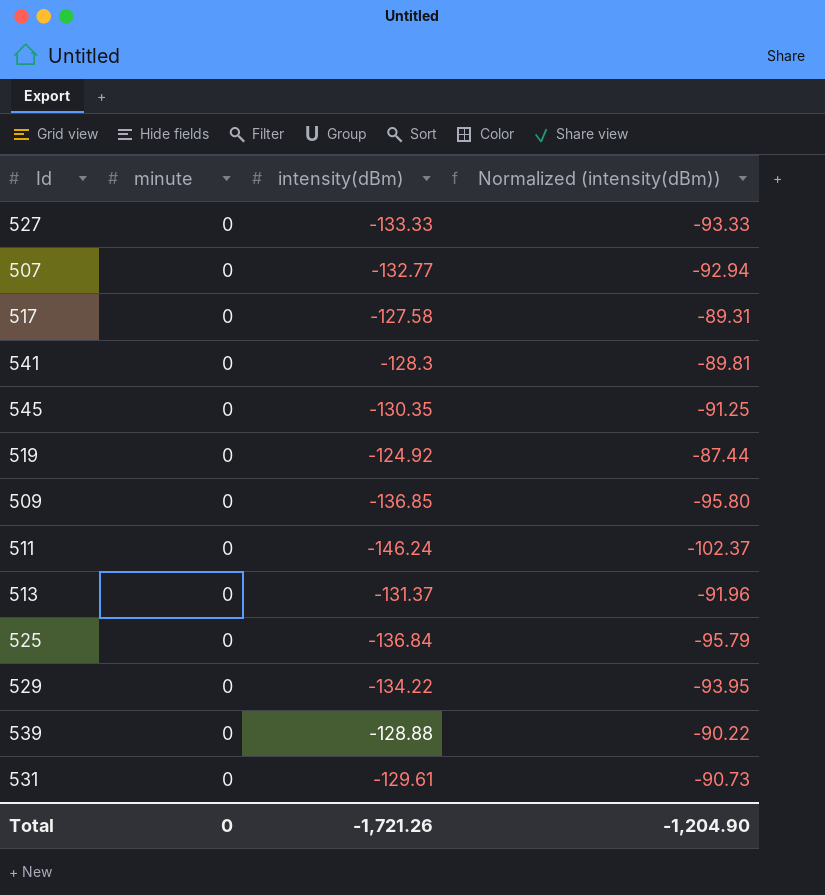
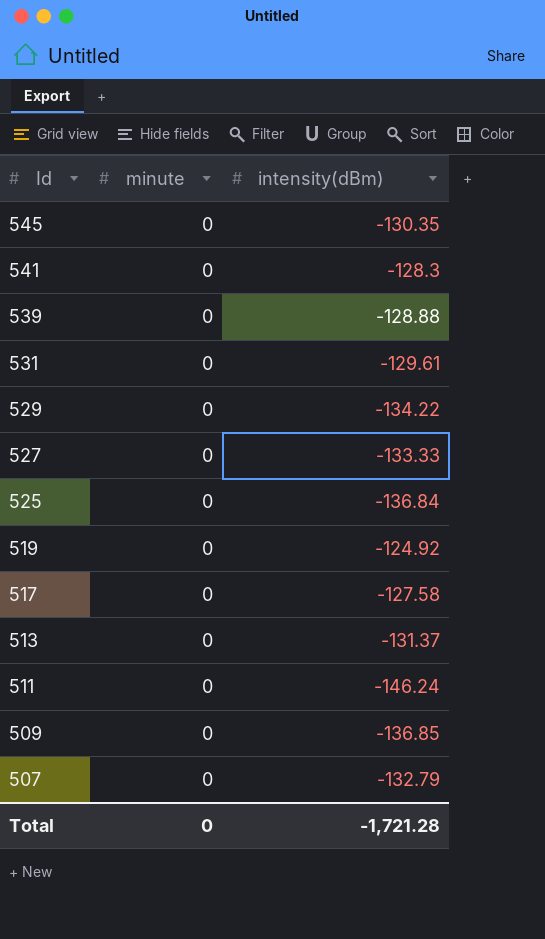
row order: none -> Id descending
column Normalized (intensity(dBm)) | formula: [intensity(dBm)] * 0.7 -> none
507 | intensity(dBm): -132.77 -> -132.79
Total | intensity(dBm): -1,721.26 -> -1,721.28

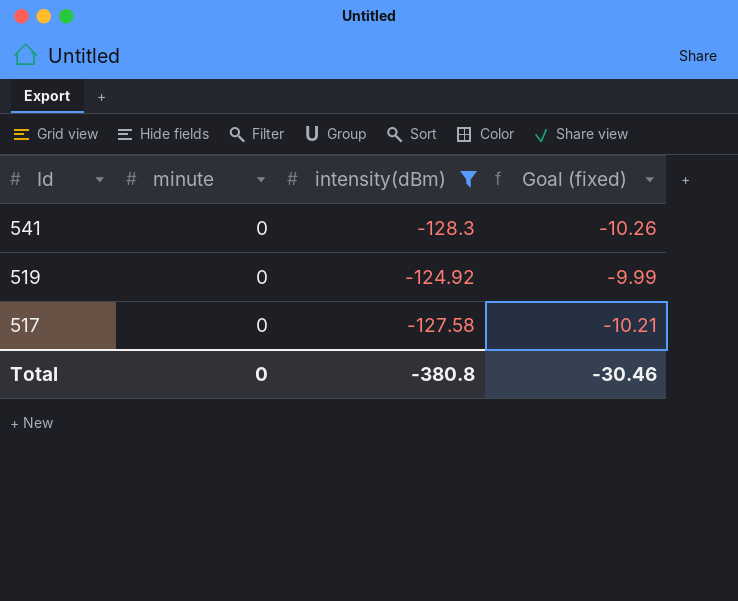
filter: none -> intensity(dBm) >= -128.3
column Goal (fixed) | formula: none -> [intensity(dBm)] * 0.08
Total | intensity(dBm): -1,721.28 -> -380.8

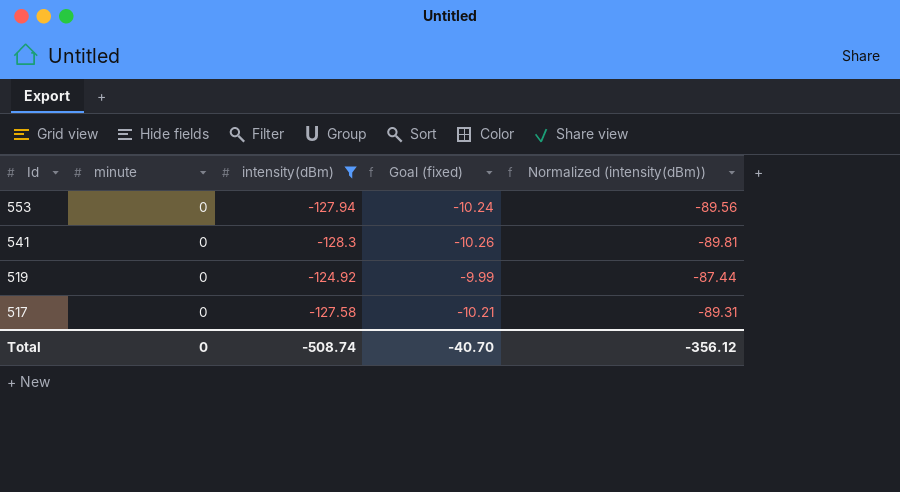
column Normalized (intensity(dBm)) | formula: none -> [intensity(dBm)] * 0.7
row 553: none -> 0 | -127.94 | -10.24 | -89.56
Total | intensity(dBm): -380.8 -> -508.74
Total | Goal (fixed): -30.46 -> -40.70

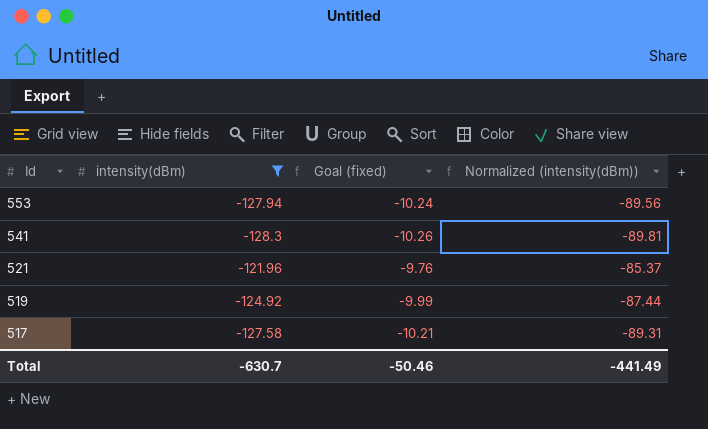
column minute | position: 2 -> none
row 521: none -> -121.96 | -9.76 | -85.37
Total | intensity(dBm): -508.74 -> -630.7
Total | Goal (fixed): -40.70 -> -50.46
Total | Normalized (intensity(dBm)): -356.12 -> -441.49

